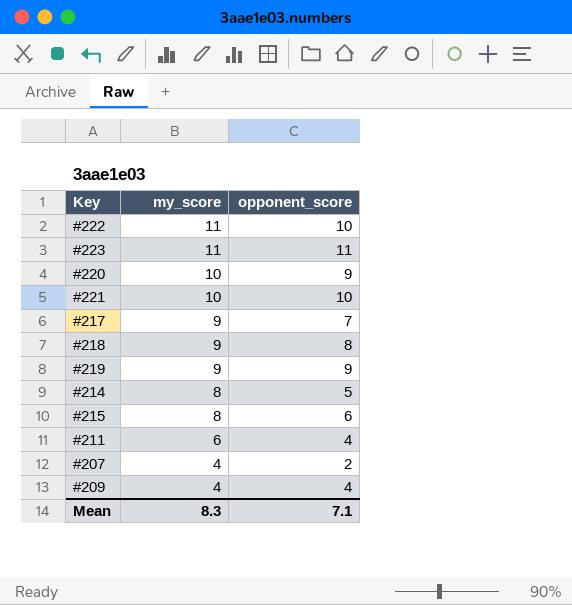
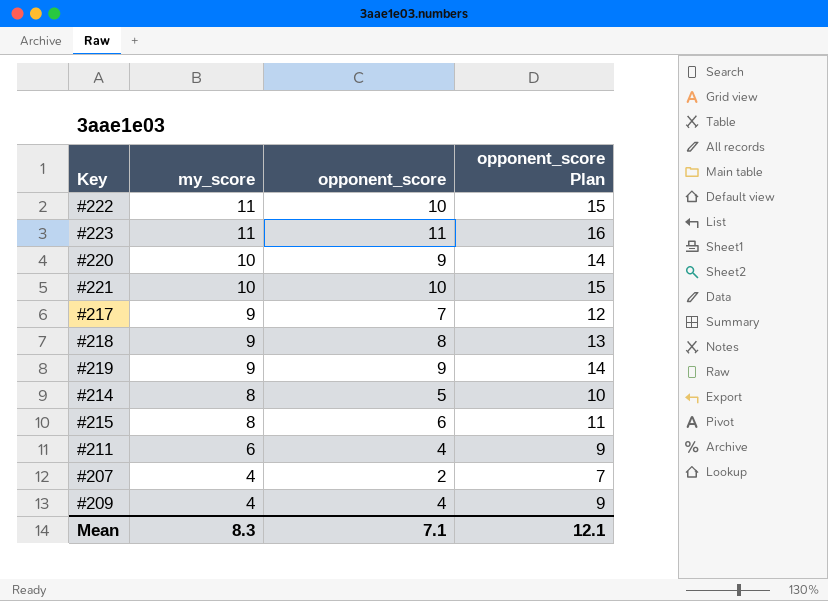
column opponent_score Plan | formula: none -> [opponent_score] + 5

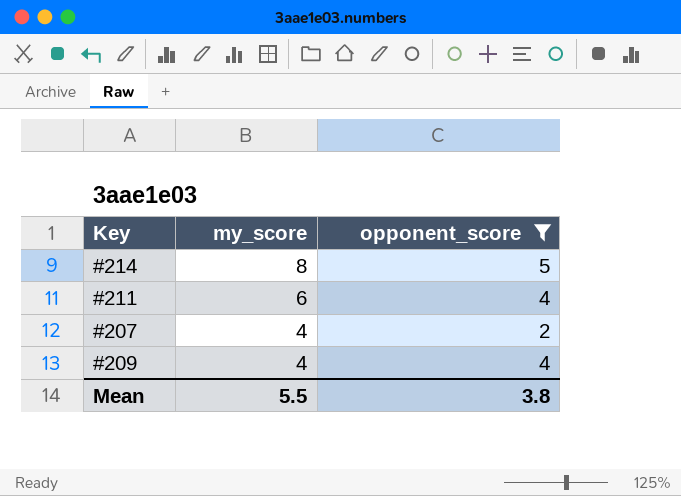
filter: none -> opponent_score <= 5
column opponent_score Plan | formula: [opponent_score] + 5 -> none
Mean | my_score: 8.3 -> 5.5
Mean | opponent_score: 7.1 -> 3.8

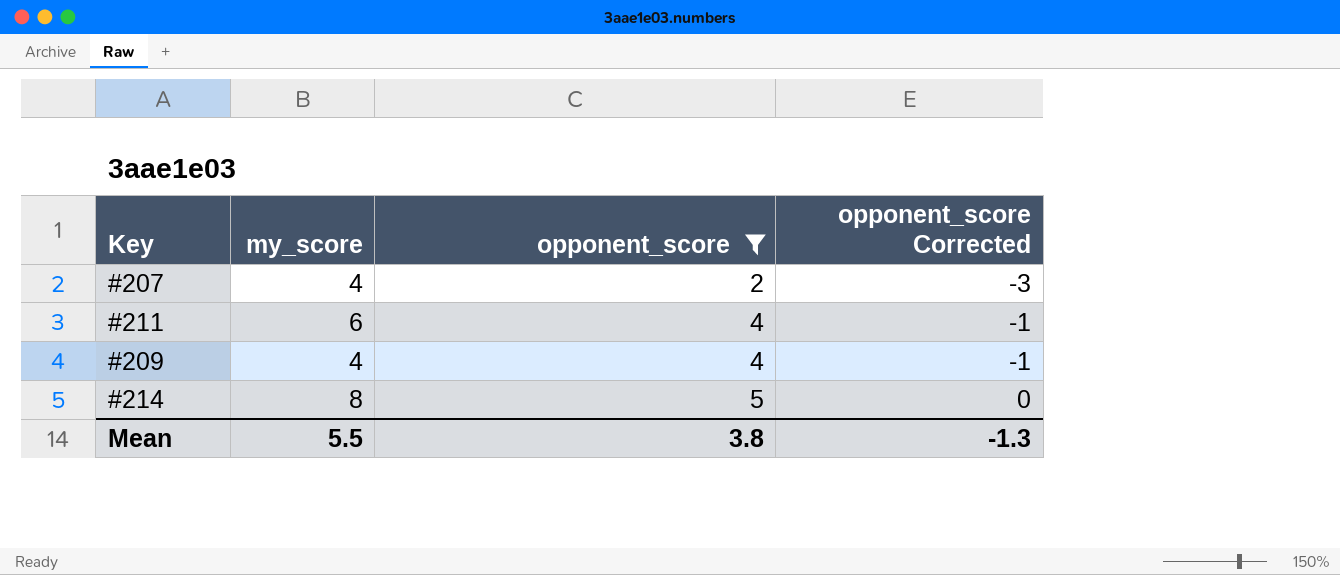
row order: my_score descending -> opponent_score ascending
column opponent_score Corrected | formula: none -> [opponent_score] - 5

